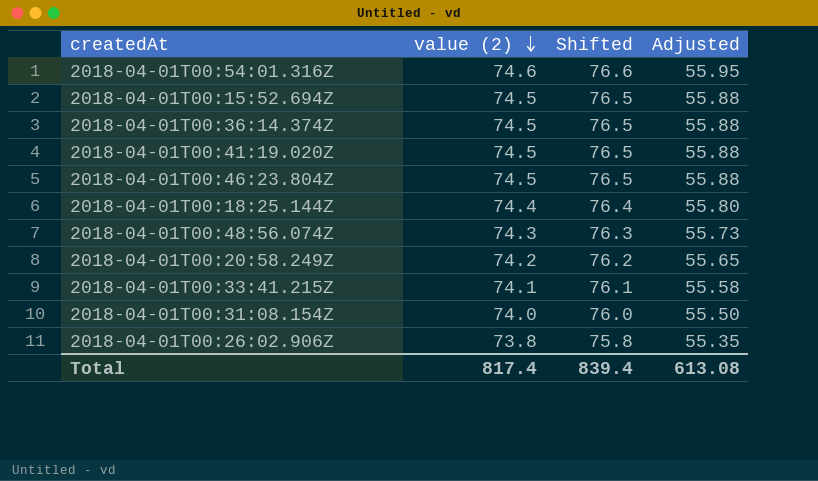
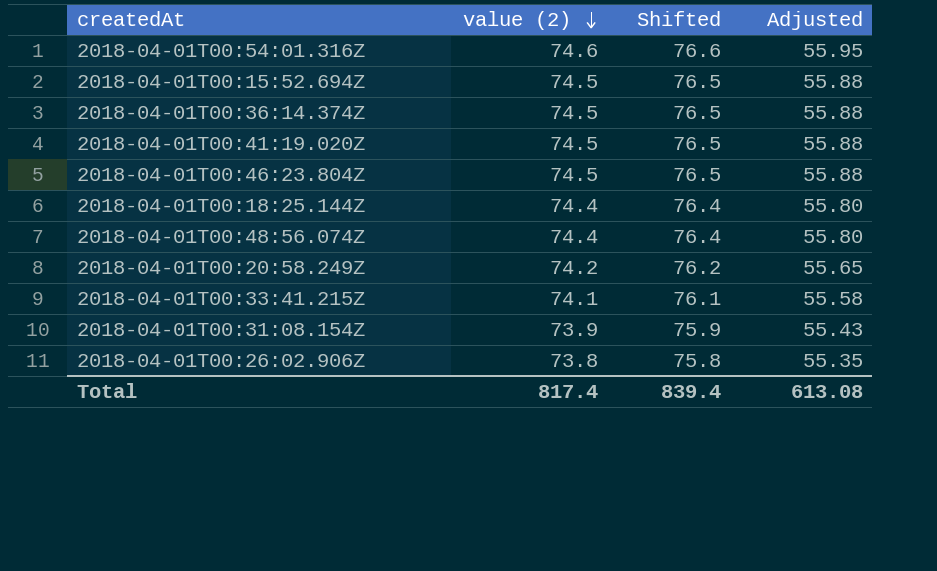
2018-04-01T00:48:56.074Z | value (2): 74.3 -> 74.4
2018-04-01T00:48:56.074Z | Shifted: 76.3 -> 76.4
2018-04-01T00:48:56.074Z | Adjusted: 55.73 -> 55.80
2018-04-01T00:31:08.154Z | value (2): 74.0 -> 73.9
2018-04-01T00:31:08.154Z | Shifted: 76.0 -> 75.9
2018-04-01T00:31:08.154Z | Adjusted: 55.50 -> 55.43

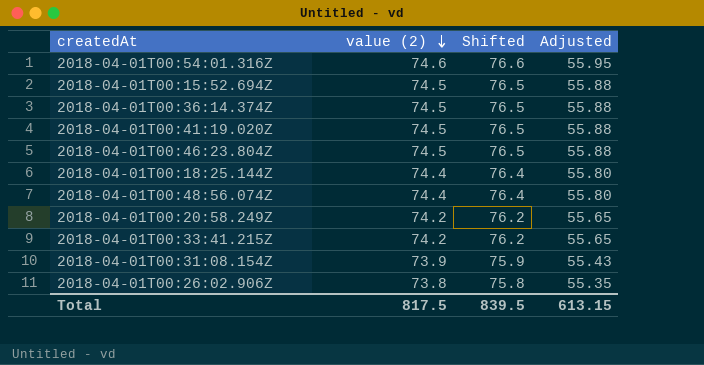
2018-04-01T00:33:41.215Z | value (2): 74.1 -> 74.2
2018-04-01T00:33:41.215Z | Shifted: 76.1 -> 76.2
2018-04-01T00:33:41.215Z | Adjusted: 55.58 -> 55.65
Total | value (2): 817.4 -> 817.5
Total | Shifted: 839.4 -> 839.5
Total | Adjusted: 613.08 -> 613.15

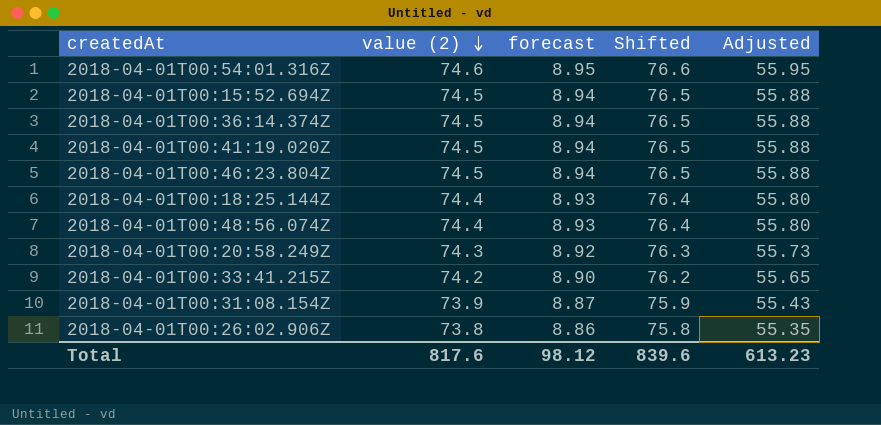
column forecast | formula: none -> [value (2)] * 0.12
2018-04-01T00:20:58.249Z | value (2): 74.2 -> 74.3
2018-04-01T00:20:58.249Z | Shifted: 76.2 -> 76.3
2018-04-01T00:20:58.249Z | Adjusted: 55.65 -> 55.73
Total | value (2): 817.5 -> 817.6
Total | Shifted: 839.5 -> 839.6
Total | Adjusted: 613.15 -> 613.23

